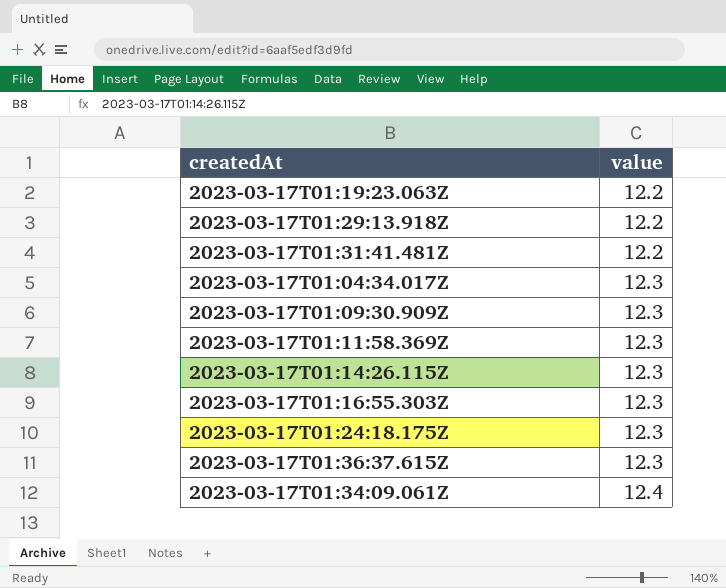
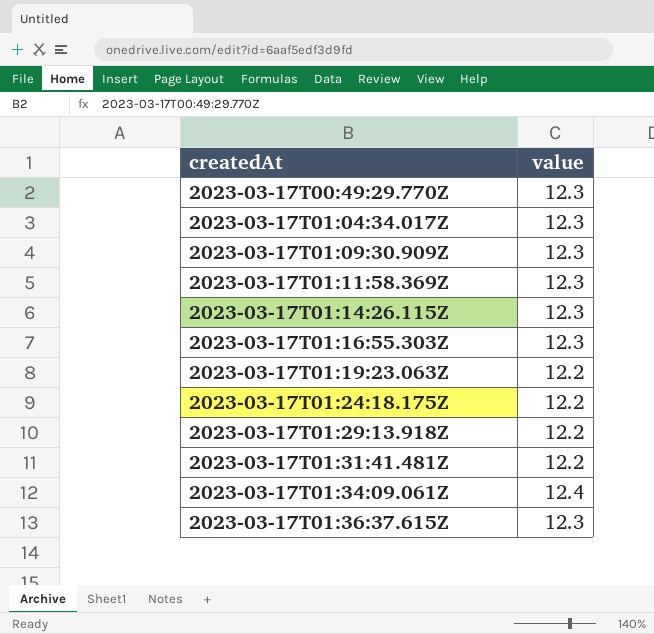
row order: value ascending -> createdAt ascending
row 2023-03-17T00:49:29.770Z: none -> 12.3
2023-03-17T01:24:18.175Z | value: 12.3 -> 12.2

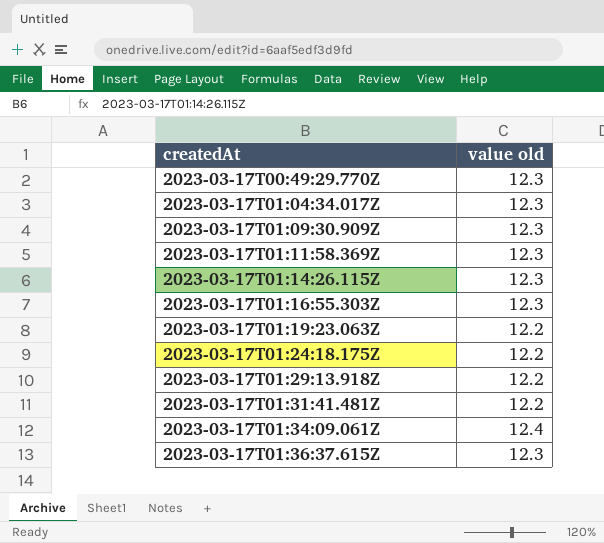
column name: value -> value old

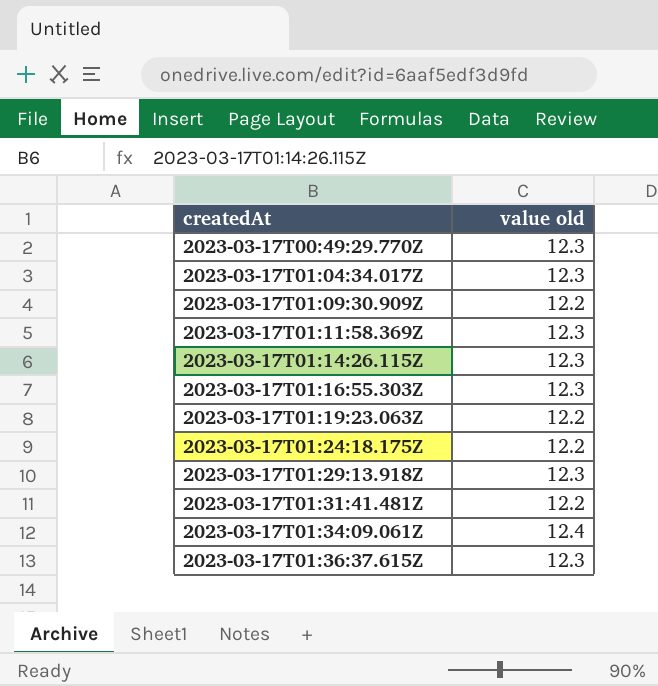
2023-03-17T01:09:30.909Z | value old: 12.3 -> 12.2
2023-03-17T01:29:13.918Z | value old: 12.2 -> 12.3

